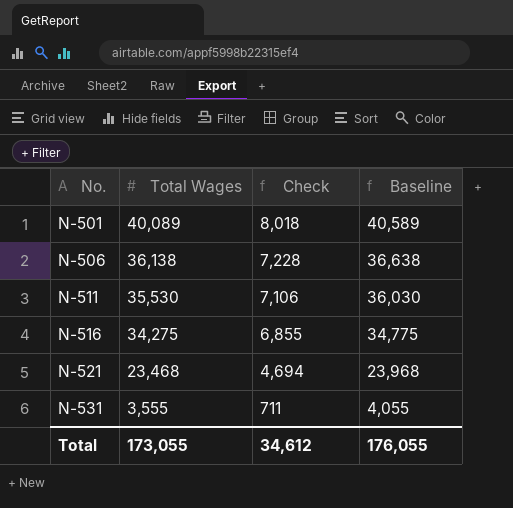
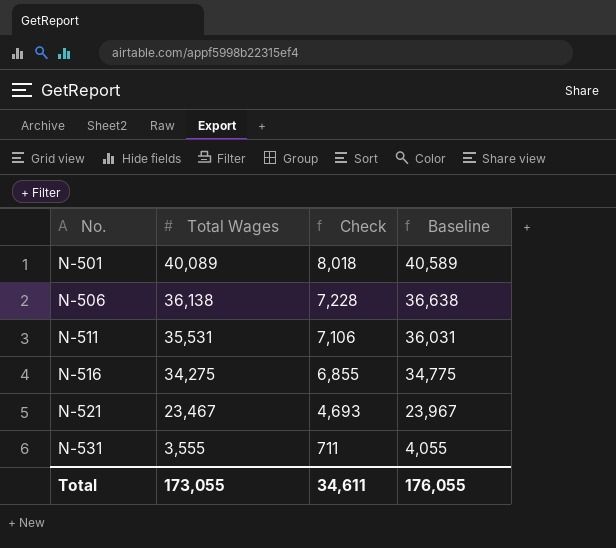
N-511 | Total Wages: 35,530 -> 35,531
N-511 | Baseline: 36,030 -> 36,031
N-521 | Total Wages: 23,468 -> 23,467
N-521 | Check: 4,694 -> 4,693
N-521 | Baseline: 23,968 -> 23,967
Total | Check: 34,612 -> 34,611

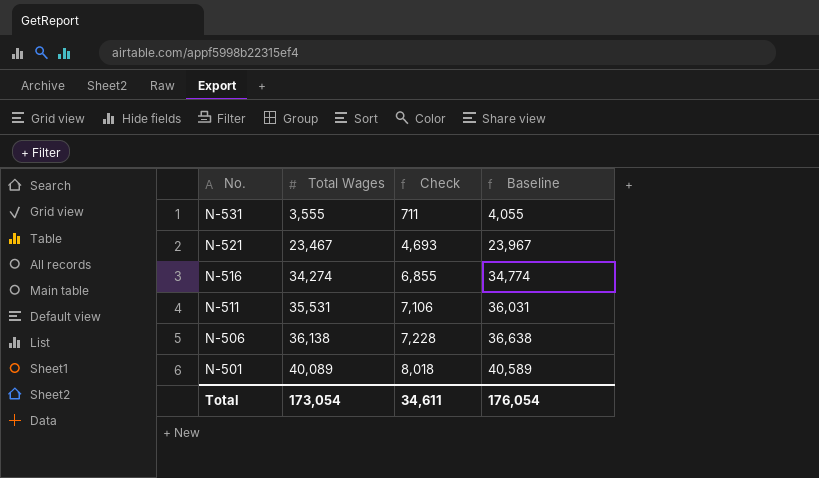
row order: No. ascending -> No. descending
N-516 | Total Wages: 34,275 -> 34,274
N-516 | Baseline: 34,775 -> 34,774
Total | Total Wages: 173,055 -> 173,054
Total | Baseline: 176,055 -> 176,054

